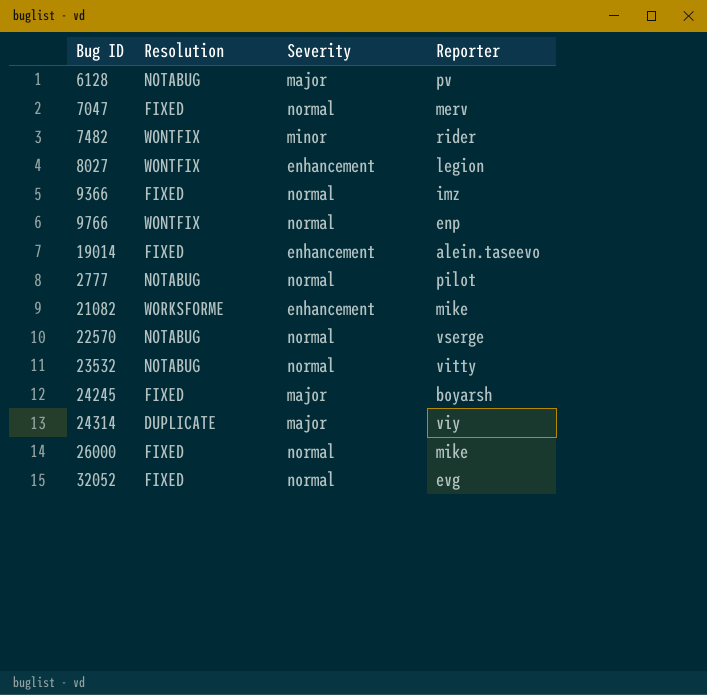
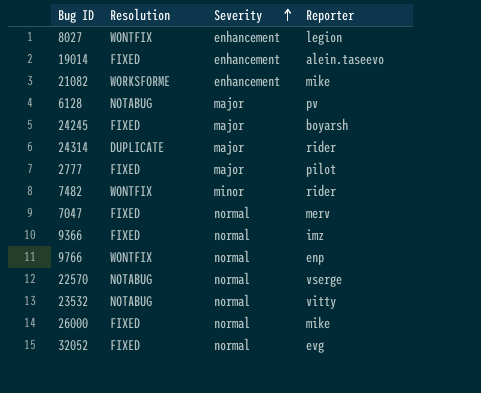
row order: none -> Severity ascending
24314 | Reporter: viy -> rider
2777 | Resolution: NOTABUG -> FIXED
2777 | Severity: normal -> major

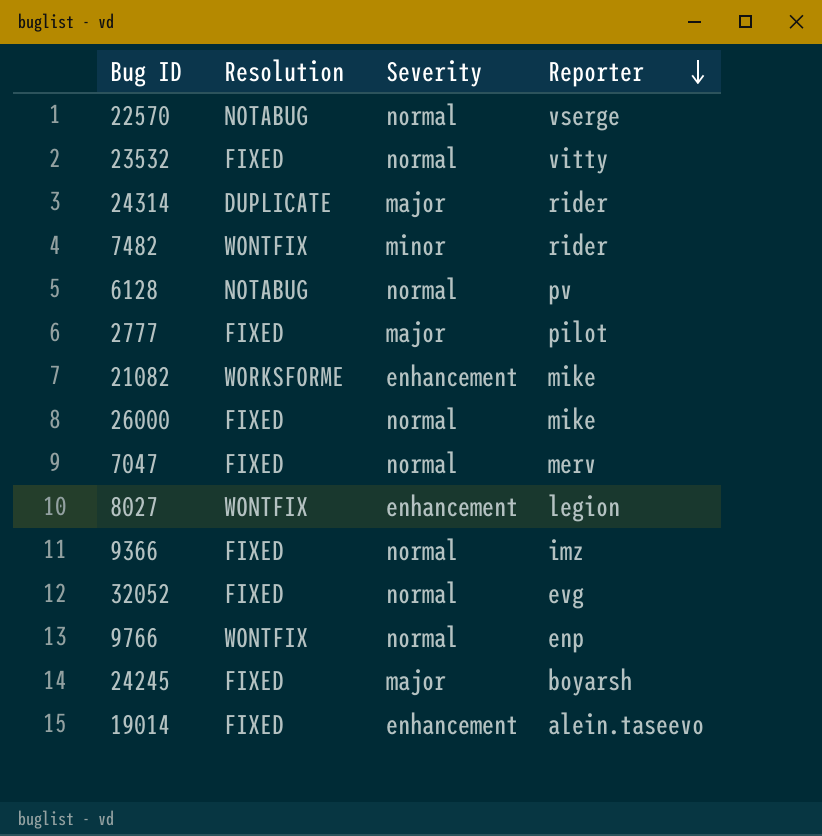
row order: Severity ascending -> Reporter descending
23532 | Resolution: NOTABUG -> FIXED
6128 | Severity: major -> normal

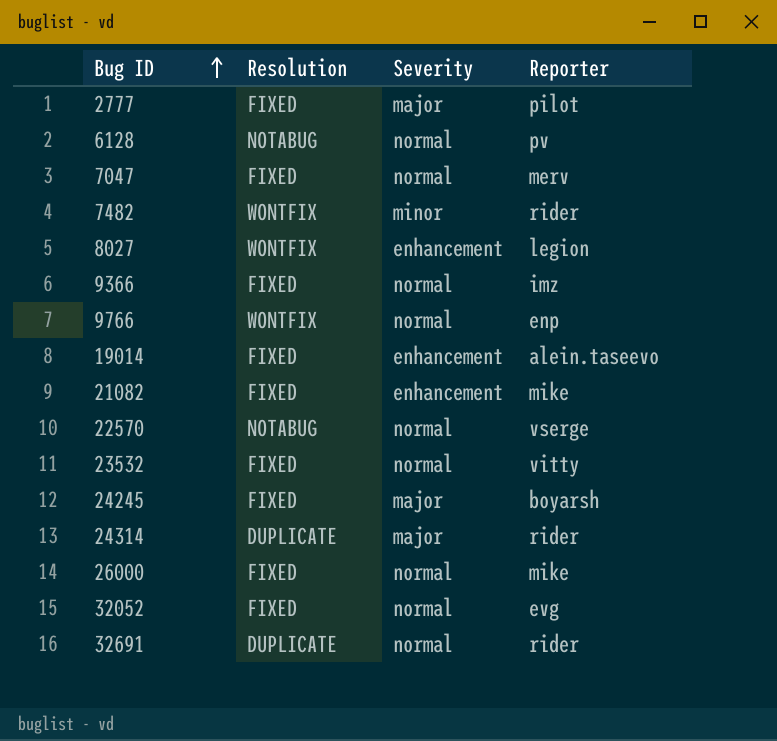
row order: Reporter descending -> Bug ID ascending
21082 | Resolution: WORKSFORME -> FIXED
row 32691: none -> DUPLICATE | normal | rider

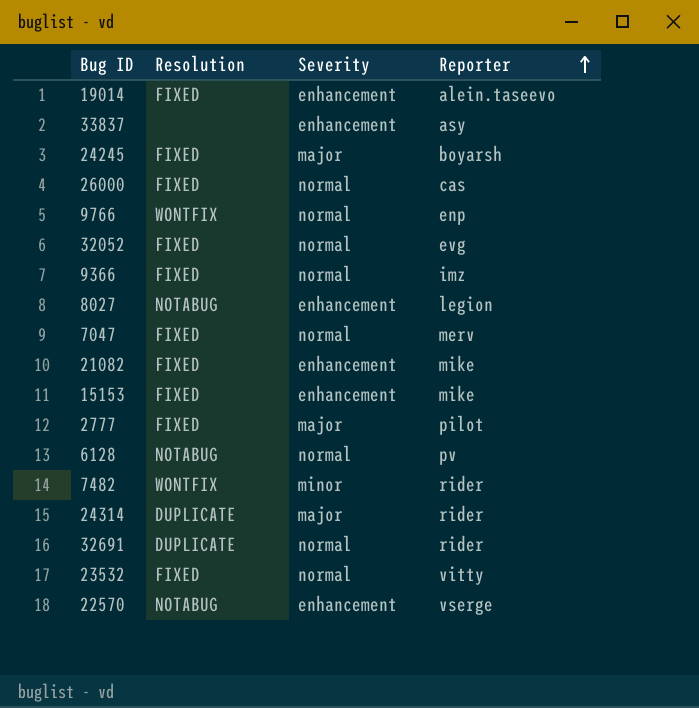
row order: Bug ID ascending -> Reporter ascending
row 33837: none -> none | enhancement | asy
26000 | Reporter: mike -> cas
8027 | Resolution: WONTFIX -> NOTABUG
row 15153: none -> FIXED | enhancement | mike
22570 | Severity: normal -> enhancement

